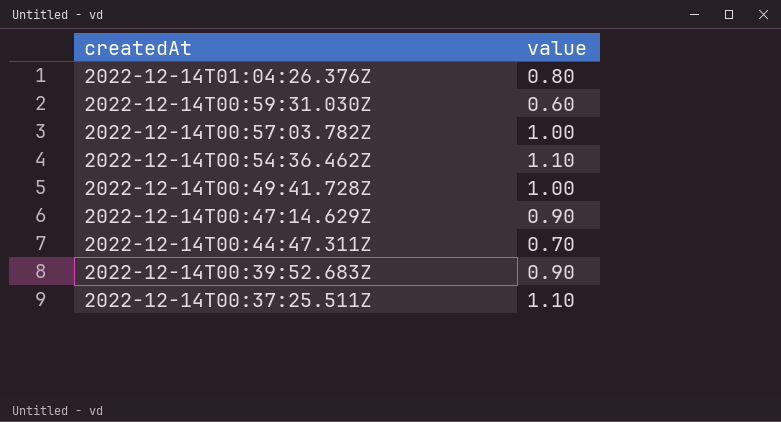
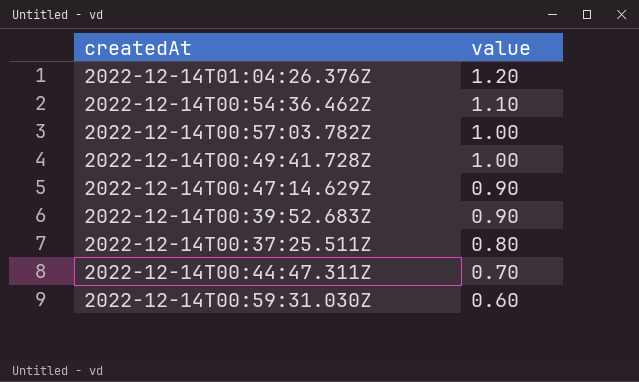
row order: createdAt descending -> value descending
2022-12-14T01:04:26.376Z | value: 0.80 -> 1.20
2022-12-14T00:37:25.511Z | value: 1.10 -> 0.80

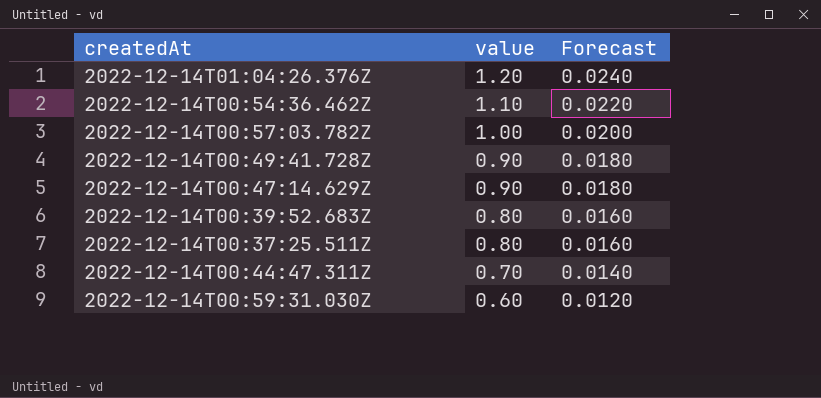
column Forecast | formula: none -> [value] * 0.02
2022-12-14T00:49:41.728Z | value: 1.00 -> 0.90
2022-12-14T00:39:52.683Z | value: 0.90 -> 0.80

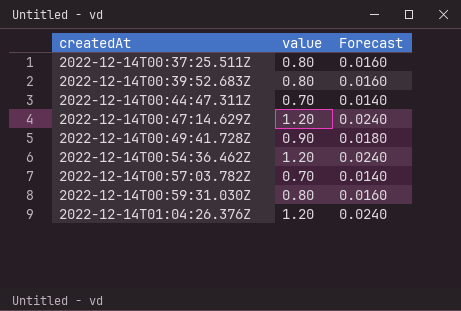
row order: value descending -> createdAt ascending
2022-12-14T00:47:14.629Z | value: 0.90 -> 1.20
2022-12-14T00:47:14.629Z | Forecast: 0.0180 -> 0.0240
2022-12-14T00:54:36.462Z | value: 1.10 -> 1.20
2022-12-14T00:54:36.462Z | Forecast: 0.0220 -> 0.0240
2022-12-14T00:57:03.782Z | value: 1.00 -> 0.70
2022-12-14T00:57:03.782Z | Forecast: 0.0200 -> 0.0140
2022-12-14T00:59:31.030Z | value: 0.60 -> 0.80
2022-12-14T00:59:31.030Z | Forecast: 0.0120 -> 0.0160

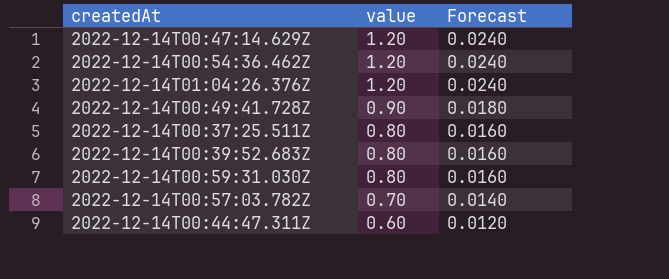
row order: createdAt ascending -> value descending
2022-12-14T00:44:47.311Z | value: 0.70 -> 0.60
2022-12-14T00:44:47.311Z | Forecast: 0.0140 -> 0.0120

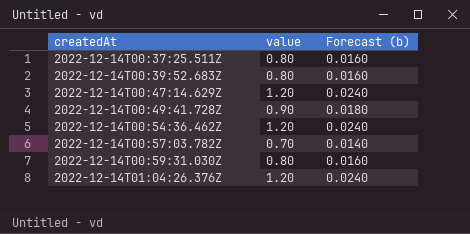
row order: value descending -> createdAt ascending
column name: Forecast -> Forecast (b)
row 2022-12-14T00:44:47.311Z: 0.60 | 0.0120 -> none

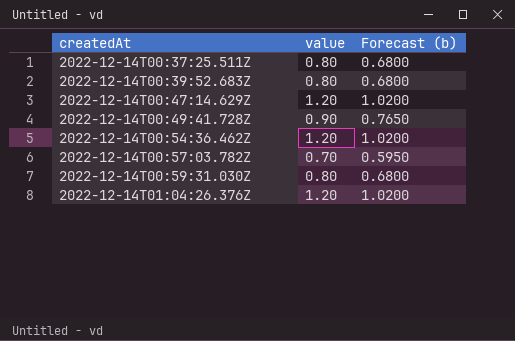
column Forecast (b) | formula: [value] * 0.02 -> [value] * 0.85

